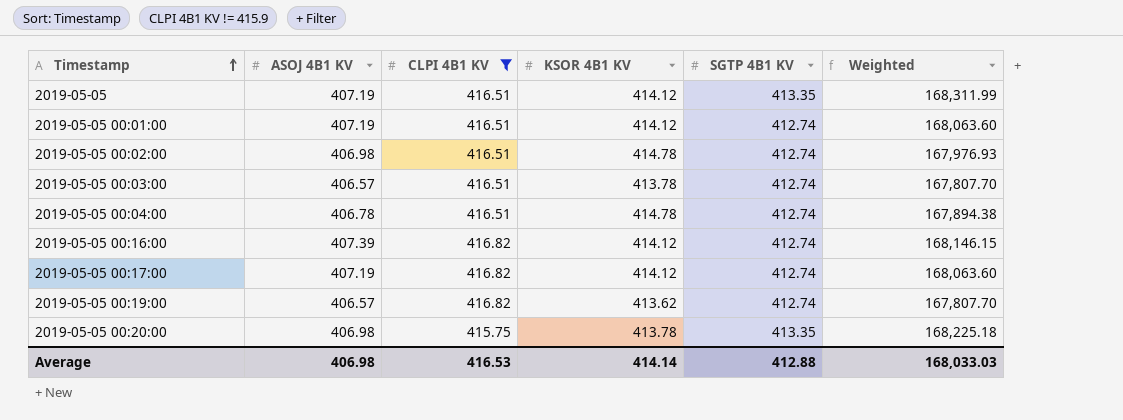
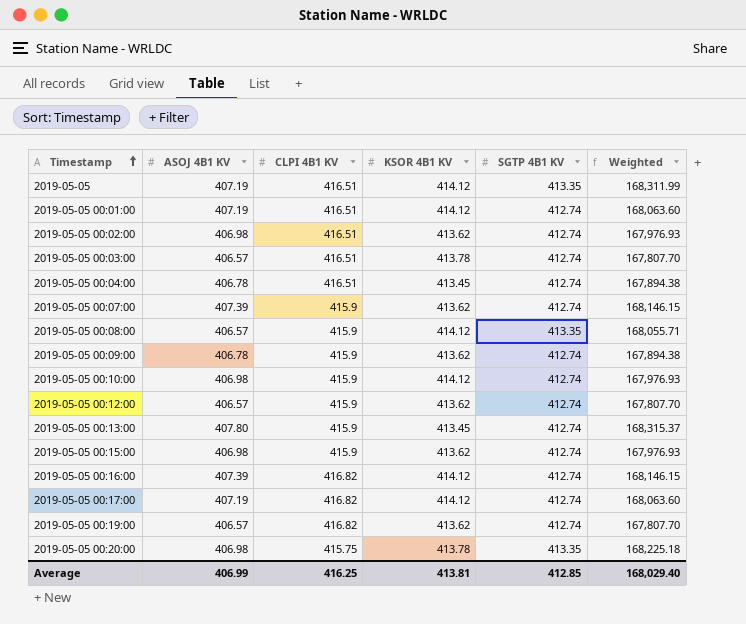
filter: CLPI 4B1 KV != 415.9 -> none
2019-05-05 00:02:00 | KSOR 4B1 KV: 414.78 -> 413.62
2019-05-05 00:04:00 | KSOR 4B1 KV: 414.78 -> 413.45
Average | ASOJ 4B1 KV: 406.98 -> 406.99
Average | CLPI 4B1 KV: 416.53 -> 416.25
Average | KSOR 4B1 KV: 414.14 -> 413.81
Average | SGTP 4B1 KV: 412.88 -> 412.85
Average | Weighted: 168,033.03 -> 168,029.40

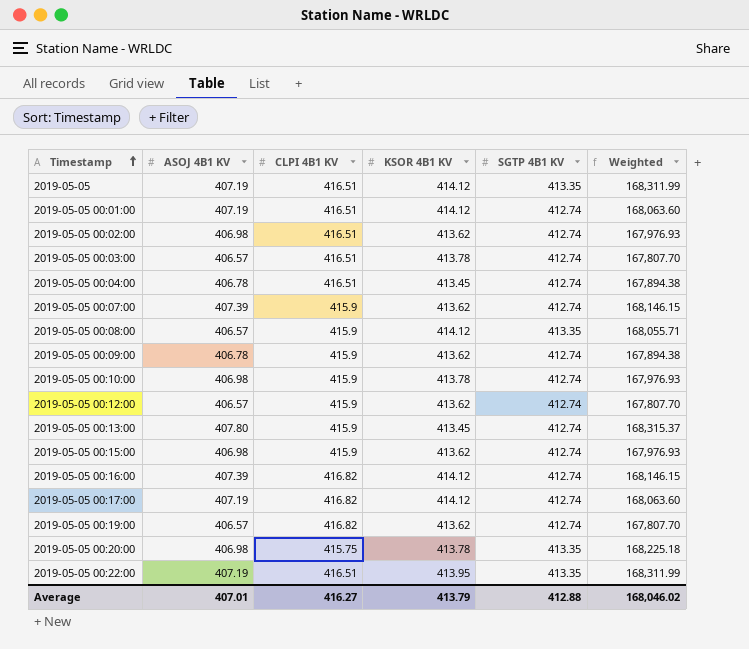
2019-05-05 00:10:00 | KSOR 4B1 KV: 414.12 -> 413.78
row 2019-05-05 00:22:00: none -> 407.19 | 416.51 | 413.95 | 413.35 | 168,311.99
Average | ASOJ 4B1 KV: 406.99 -> 407.01
Average | CLPI 4B1 KV: 416.25 -> 416.27
Average | KSOR 4B1 KV: 413.81 -> 413.79
Average | SGTP 4B1 KV: 412.85 -> 412.88
Average | Weighted: 168,029.40 -> 168,046.02

